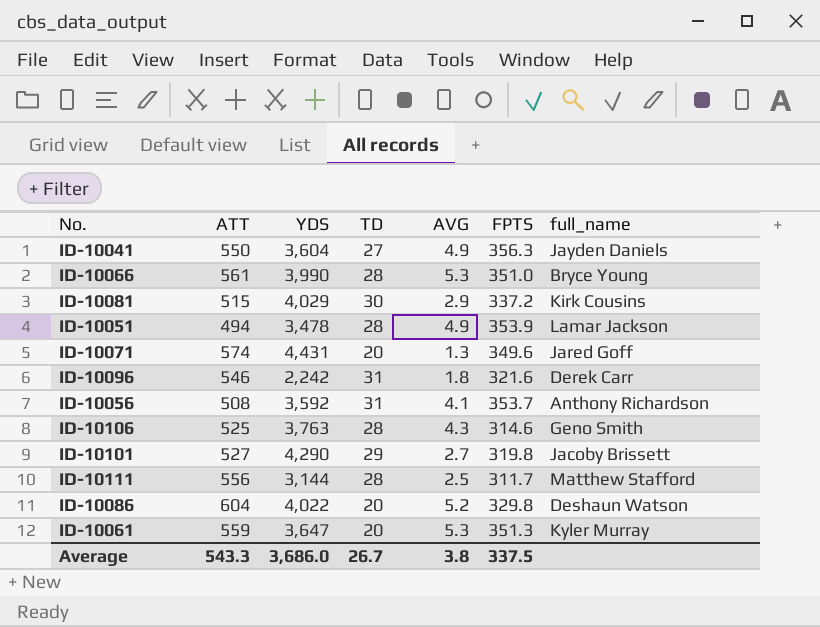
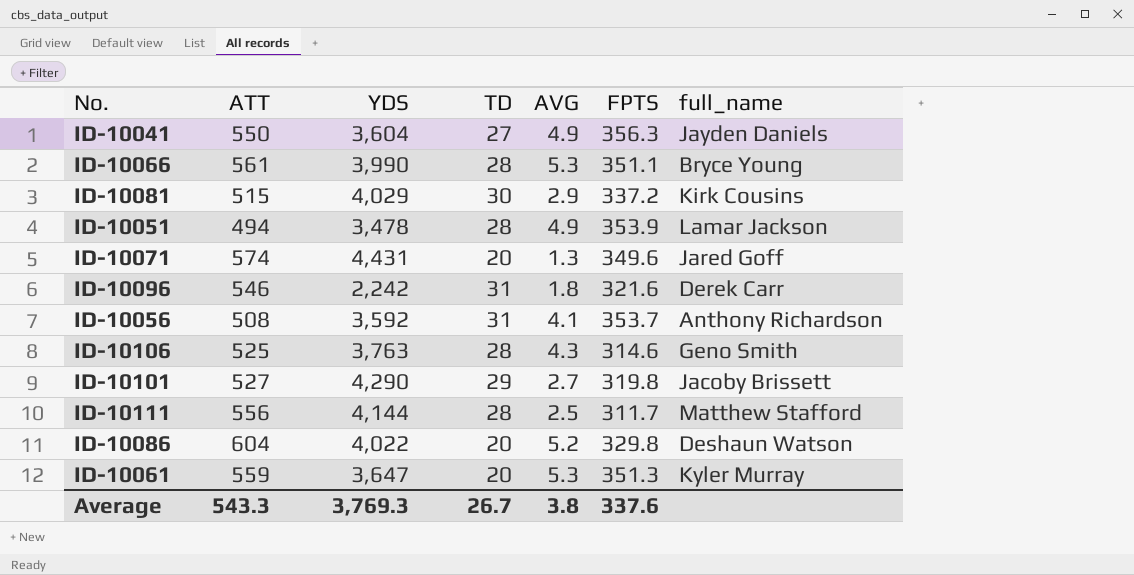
ID-10066 | FPTS: 351.0 -> 351.1
ID-10111 | YDS: 3,144 -> 4,144
Average | YDS: 3,686.0 -> 3,769.3
Average | FPTS: 337.5 -> 337.6

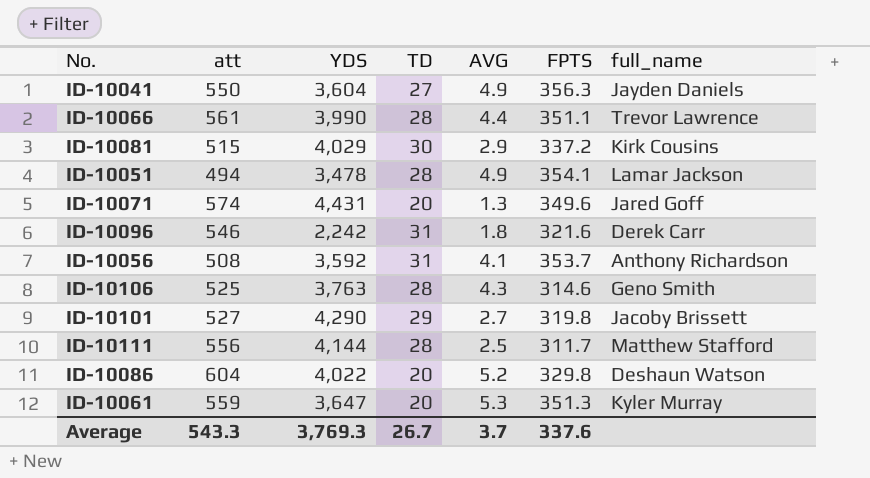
column name: ATT -> att
ID-10066 | AVG: 5.3 -> 4.4
ID-10066 | full_name: Bryce Young -> Trevor Lawrence
ID-10051 | FPTS: 353.9 -> 354.1
Average | AVG: 3.8 -> 3.7

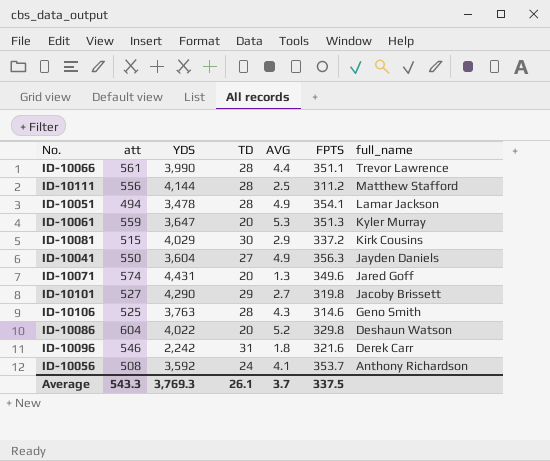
row order: none -> full_name descending
ID-10111 | FPTS: 311.7 -> 311.2
ID-10056 | TD: 31 -> 24
Average | TD: 26.7 -> 26.1
Average | FPTS: 337.6 -> 337.5

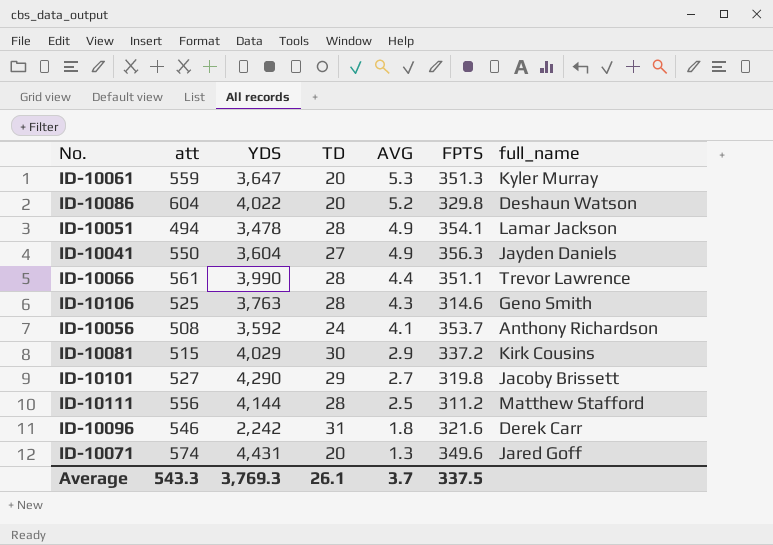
row order: full_name descending -> AVG descending

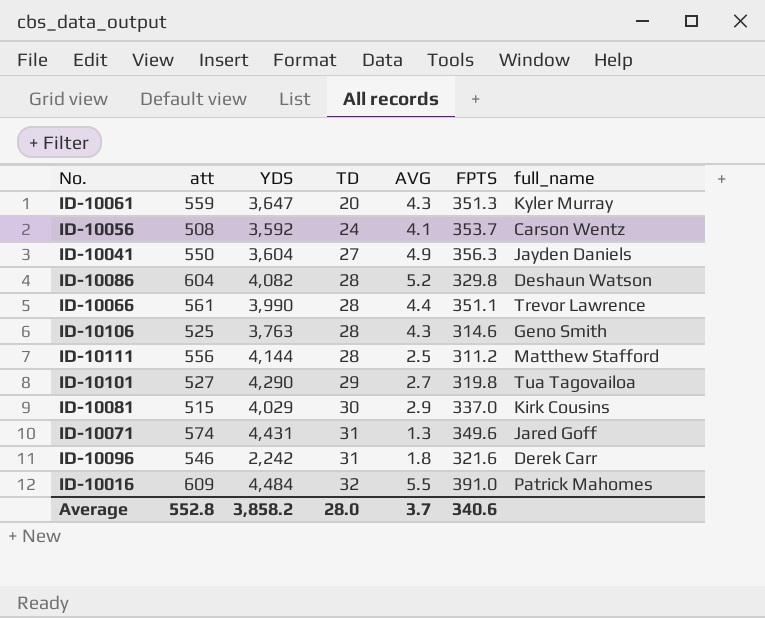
row order: AVG descending -> TD ascending
row ID-10051: 494 | 3,478 | 28 | 4.9 | 354.1 | Lamar Jackson -> none
ID-10061 | AVG: 5.3 -> 4.3
ID-10056 | full_name: Anthony Richardson -> Carson Wentz
ID-10086 | YDS: 4,022 -> 4,082
ID-10086 | TD: 20 -> 28
ID-10101 | full_name: Jacoby Brissett -> Tua Tagovailoa
ID-10081 | FPTS: 337.2 -> 337.0
ID-10071 | TD: 20 -> 31
row ID-10016: none -> 609 | 4,484 | 32 | 5.5 | 391.0 | Patrick Mahomes
Average | att: 543.3 -> 552.8
Average | YDS: 3,769.3 -> 3,858.2
Average | TD: 26.1 -> 28.0
Average | FPTS: 337.5 -> 340.6

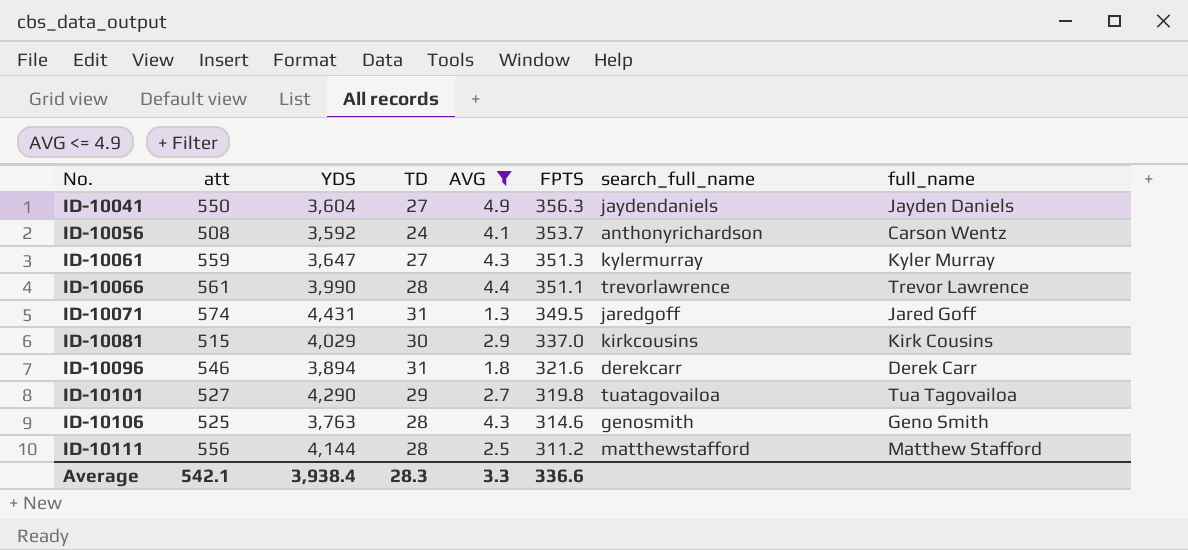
filter: none -> AVG <= 4.9
row order: TD ascending -> No. ascending
column search_full_name | position: none -> 7
ID-10061 | TD: 20 -> 27
ID-10071 | FPTS: 349.6 -> 349.5
ID-10096 | YDS: 2,242 -> 3,894
Average | att: 552.8 -> 542.1
Average | YDS: 3,858.2 -> 3,938.4
Average | TD: 28.0 -> 28.3
Average | AVG: 3.7 -> 3.3
Average | FPTS: 340.6 -> 336.6

